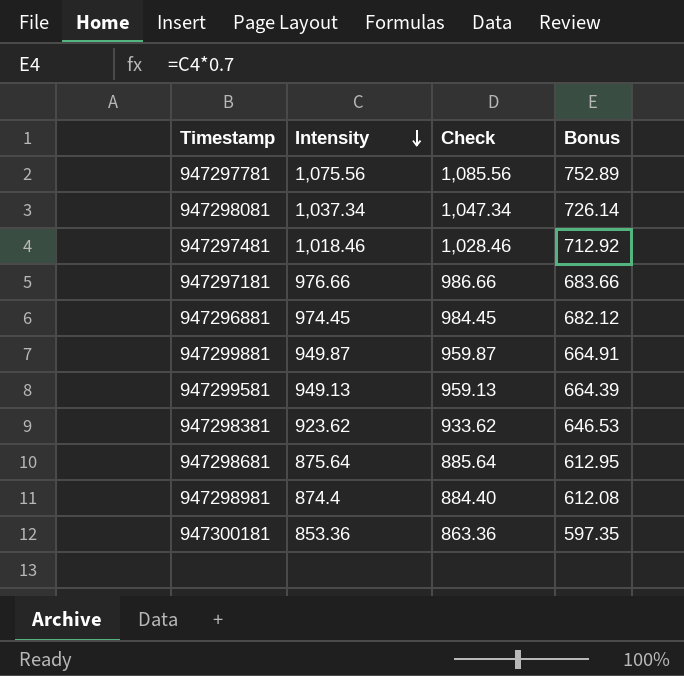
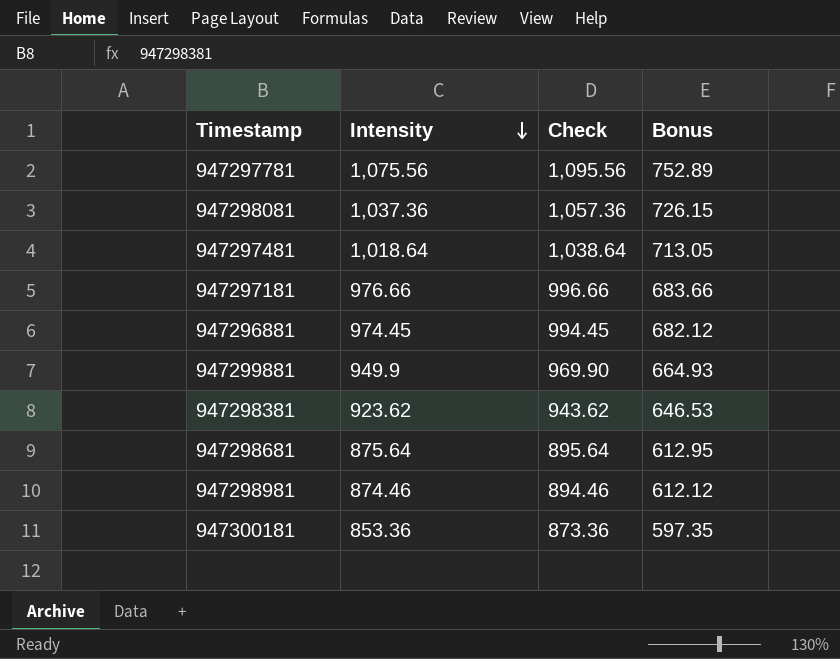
column Check | formula: [Intensity] + 10 -> [Intensity] + 20
row 947299581: 949.13 | 959.13 | 664.39 -> none
947298081 | Intensity: 1,037.34 -> 1,037.36
947298081 | Bonus: 726.14 -> 726.15
947297481 | Intensity: 1,018.46 -> 1,018.64
947297481 | Bonus: 712.92 -> 713.05
947299881 | Intensity: 949.87 -> 949.9
947299881 | Bonus: 664.91 -> 664.93
947298981 | Intensity: 874.4 -> 874.46
947298981 | Bonus: 612.08 -> 612.12

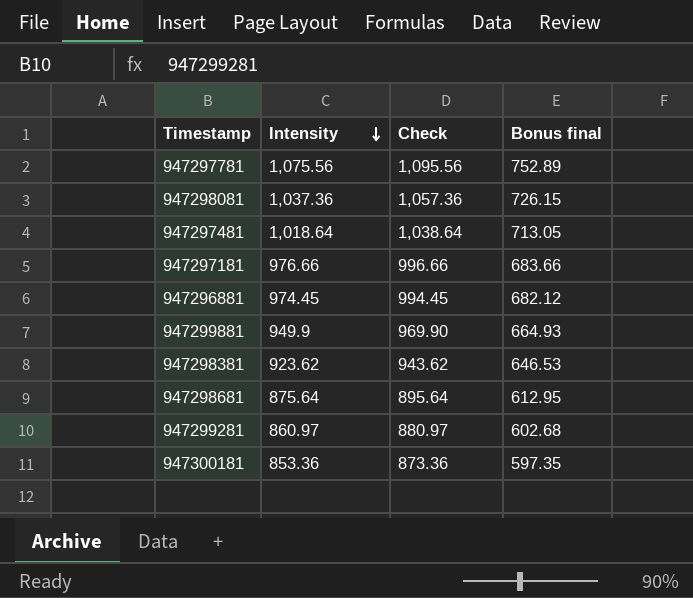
column name: Bonus -> Bonus final
row 947298981: 874.46 | 894.46 | 612.12 -> none
row 947299281: none -> 860.97 | 880.97 | 602.68

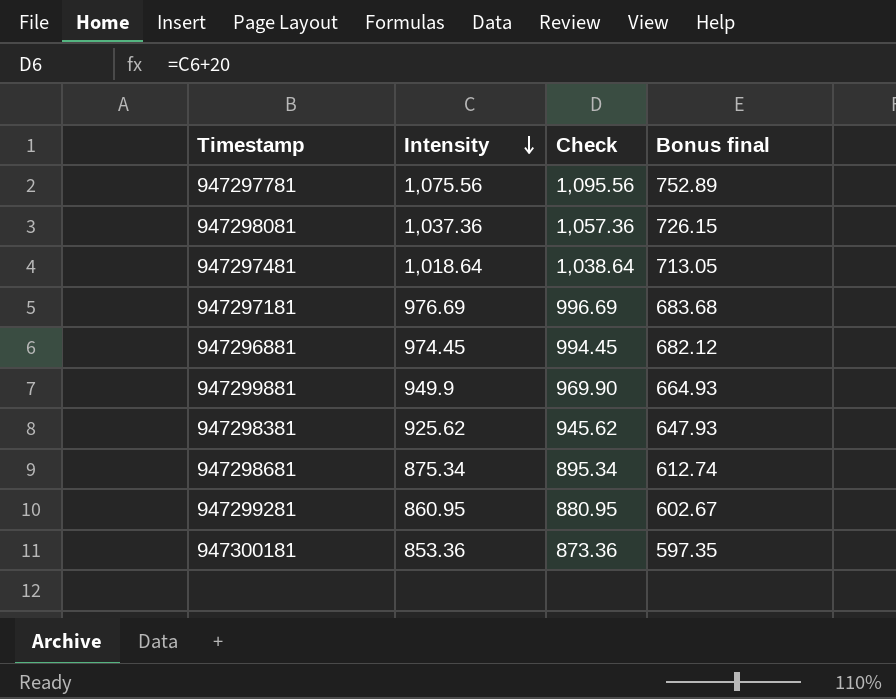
947297181 | Intensity: 976.66 -> 976.69
947297181 | Check: 996.66 -> 996.69
947297181 | Bonus final: 683.66 -> 683.68
947298381 | Intensity: 923.62 -> 925.62
947298381 | Check: 943.62 -> 945.62
947298381 | Bonus final: 646.53 -> 647.93
947298681 | Intensity: 875.64 -> 875.34
947298681 | Check: 895.64 -> 895.34
947298681 | Bonus final: 612.95 -> 612.74
947299281 | Intensity: 860.97 -> 860.95
947299281 | Check: 880.97 -> 880.95
947299281 | Bonus final: 602.68 -> 602.67

